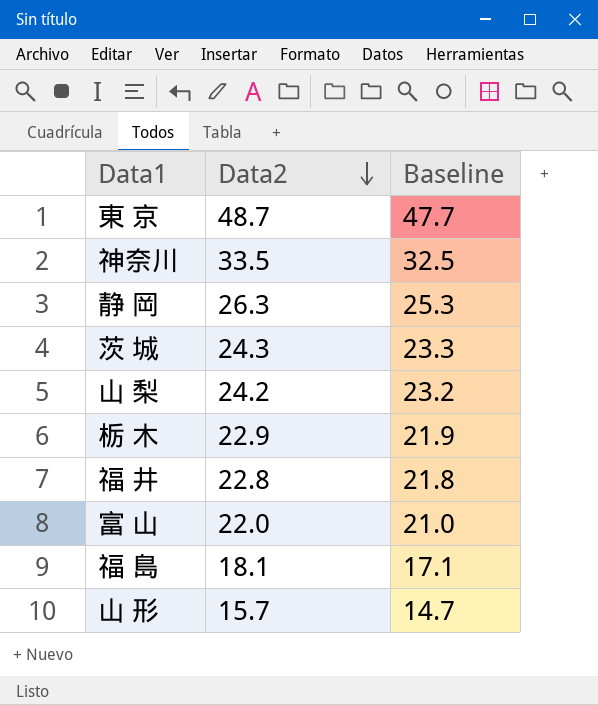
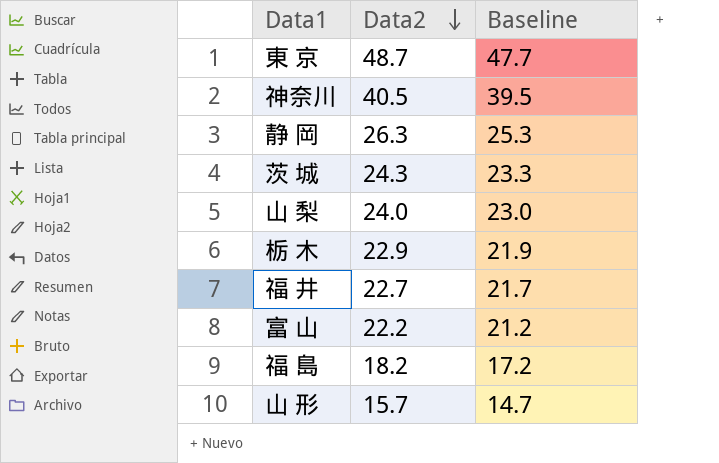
神奈川 | Data2: 33.5 -> 40.5
神奈川 | Baseline: 32.5 -> 39.5
山 梨 | Data2: 24.2 -> 24.0
山 梨 | Baseline: 23.2 -> 23.0
福 井 | Data2: 22.8 -> 22.7
福 井 | Baseline: 21.8 -> 21.7
富 山 | Data2: 22.0 -> 22.2
富 山 | Baseline: 21.0 -> 21.2
福 島 | Data2: 18.1 -> 18.2
福 島 | Baseline: 17.1 -> 17.2

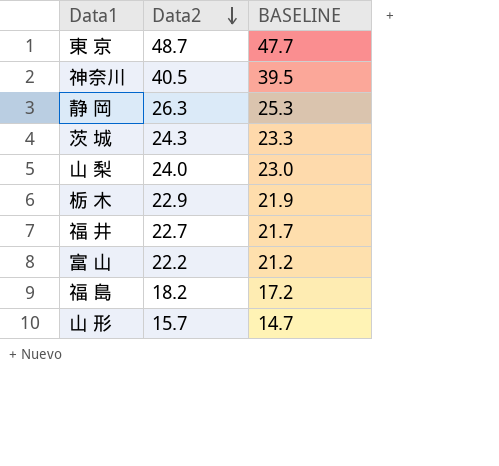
column name: Baseline -> BASELINE

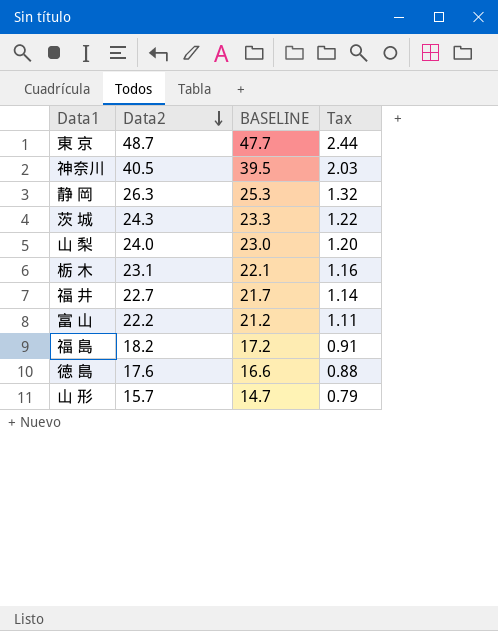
column Tax | formula: none -> [Data2] * 0.05
栃 木 | Data2: 22.9 -> 23.1
栃 木 | BASELINE: 21.9 -> 22.1
row 徳 島: none -> 17.6 | 16.6 | 0.88

